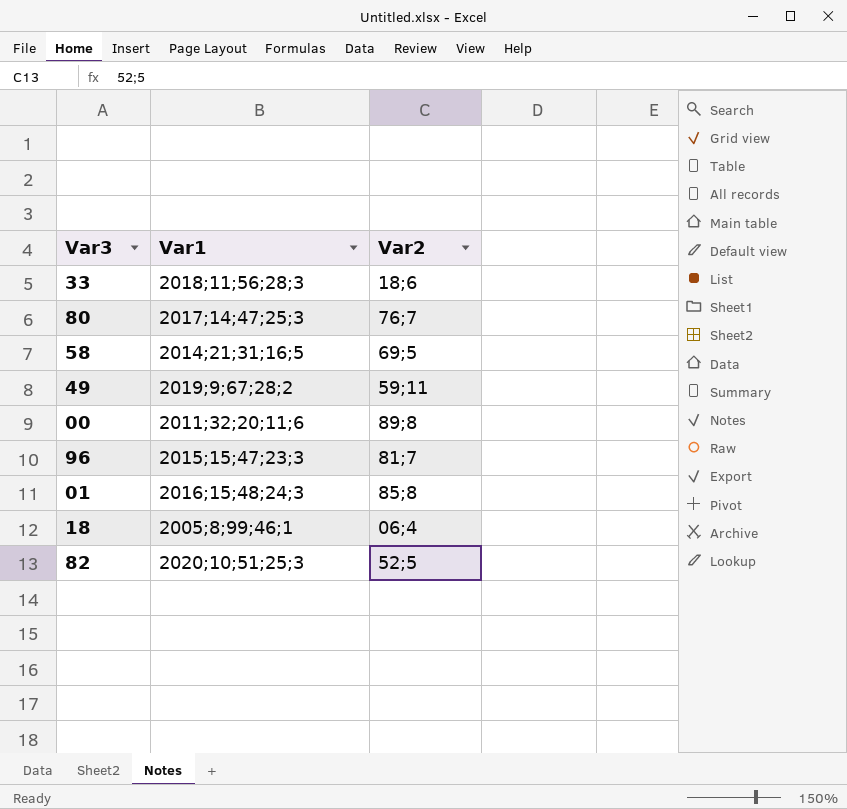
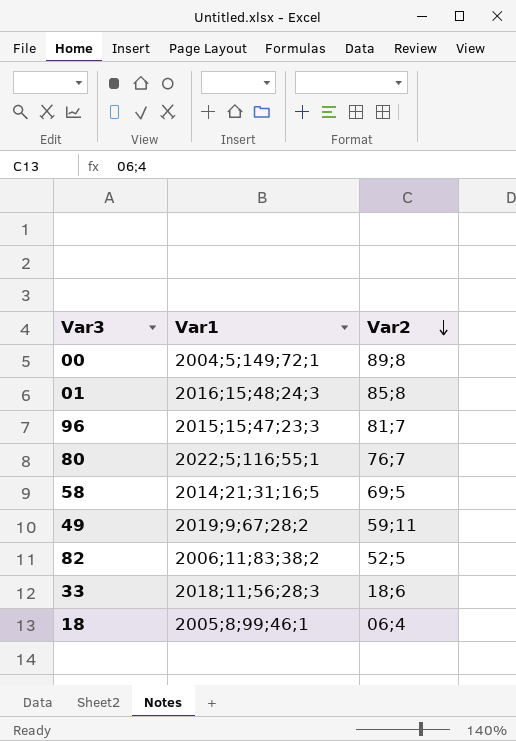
row order: none -> Var2 descending
00 | Var1: 2011;32;20;11;6 -> 2004;5;149;72;1
80 | Var1: 2017;14;47;25;3 -> 2022;5;116;55;1
82 | Var1: 2020;10;51;25;3 -> 2006;11;83;38;2

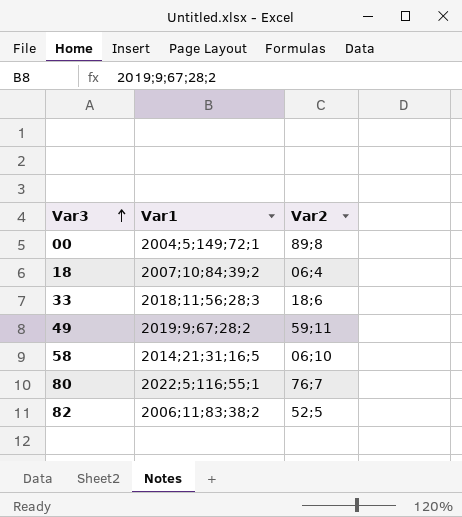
row order: Var2 descending -> Var3 ascending
row 01: 2016;15;48;24;3 | 85;8 -> none
row 96: 2015;15;47;23;3 | 81;7 -> none
18 | Var1: 2005;8;99;46;1 -> 2007;10;84;39;2
58 | Var2: 69;5 -> 06;10

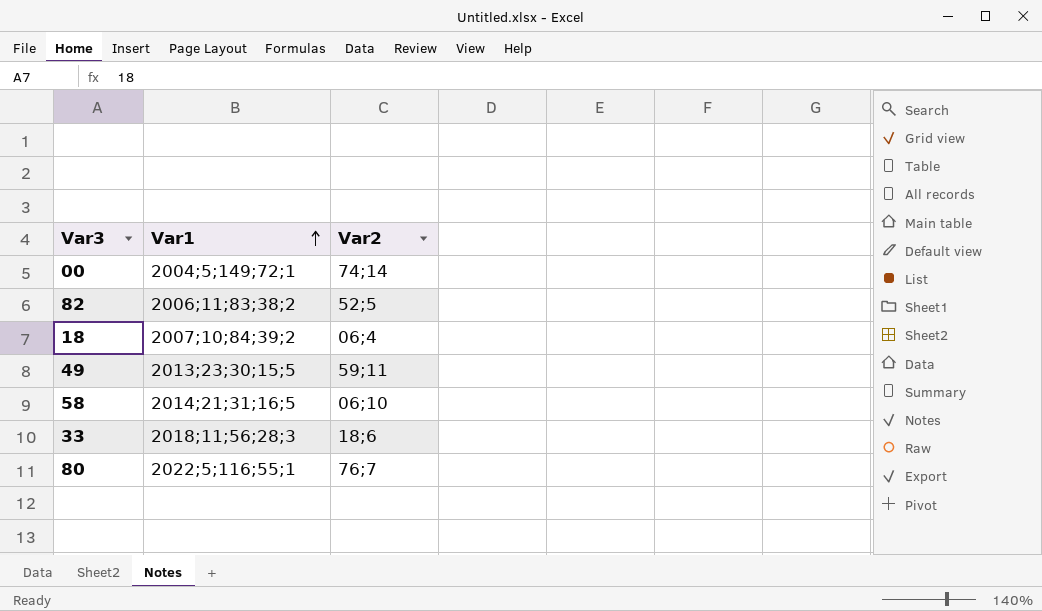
row order: Var3 ascending -> Var1 ascending
00 | Var2: 89;8 -> 74;14
49 | Var1: 2019;9;67;28;2 -> 2013;23;30;15;5

